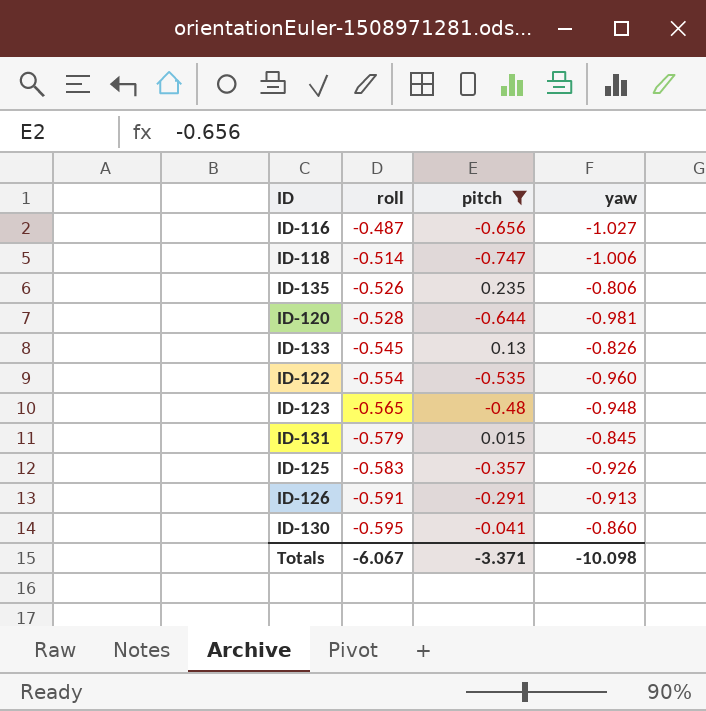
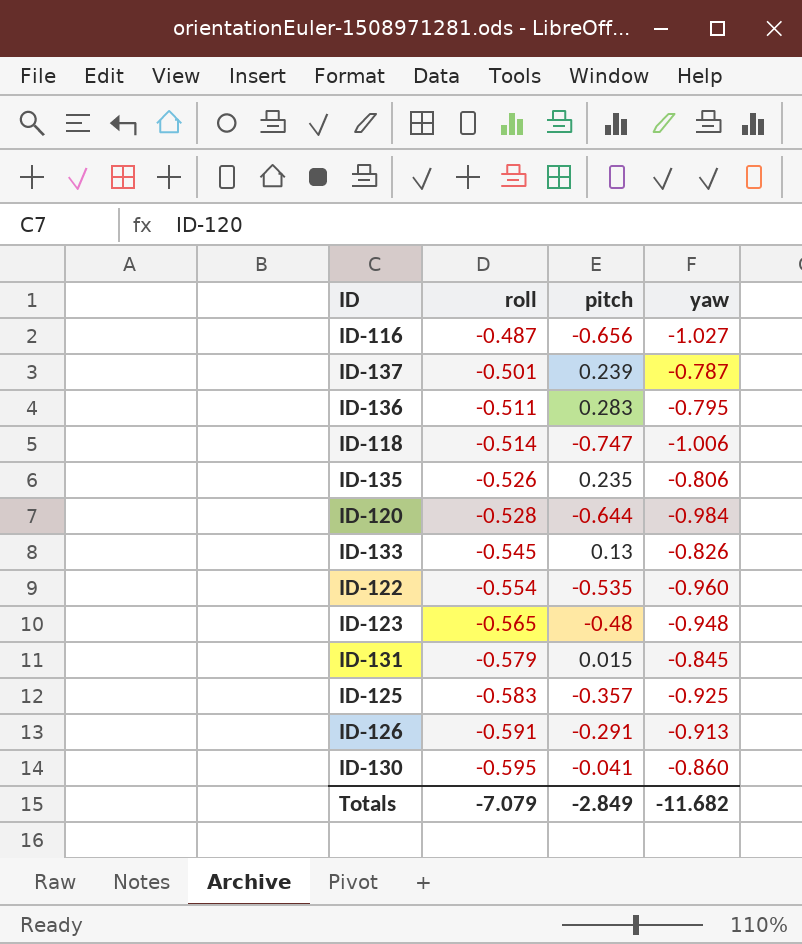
filter: pitch <= 0.235 -> none
ID-120 | yaw: -0.981 -> -0.984
ID-125 | yaw: -0.926 -> -0.925
Totals | roll: -6.067 -> -7.079
Totals | pitch: -3.371 -> -2.849
Totals | yaw: -10.098 -> -11.682

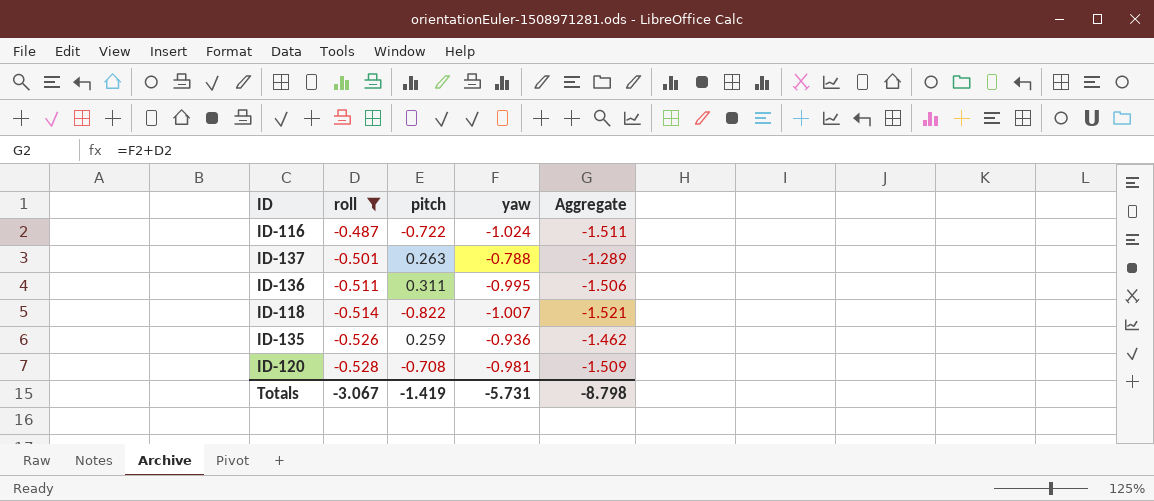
filter: none -> roll >= -0.528
column Aggregate | formula: none -> [roll] + [yaw]
ID-116 | pitch: -0.656 -> -0.722
ID-116 | yaw: -1.027 -> -1.024
ID-137 | pitch: 0.239 -> 0.263
ID-137 | yaw: -0.787 -> -0.788
ID-136 | pitch: 0.283 -> 0.311
ID-136 | yaw: -0.795 -> -0.995
ID-118 | pitch: -0.747 -> -0.822
ID-118 | yaw: -1.006 -> -1.007
ID-135 | pitch: 0.235 -> 0.259
ID-135 | yaw: -0.806 -> -0.936
ID-120 | pitch: -0.644 -> -0.708
ID-120 | yaw: -0.984 -> -0.981
Totals | roll: -7.079 -> -3.067
Totals | pitch: -2.849 -> -1.419
Totals | yaw: -11.682 -> -5.731

